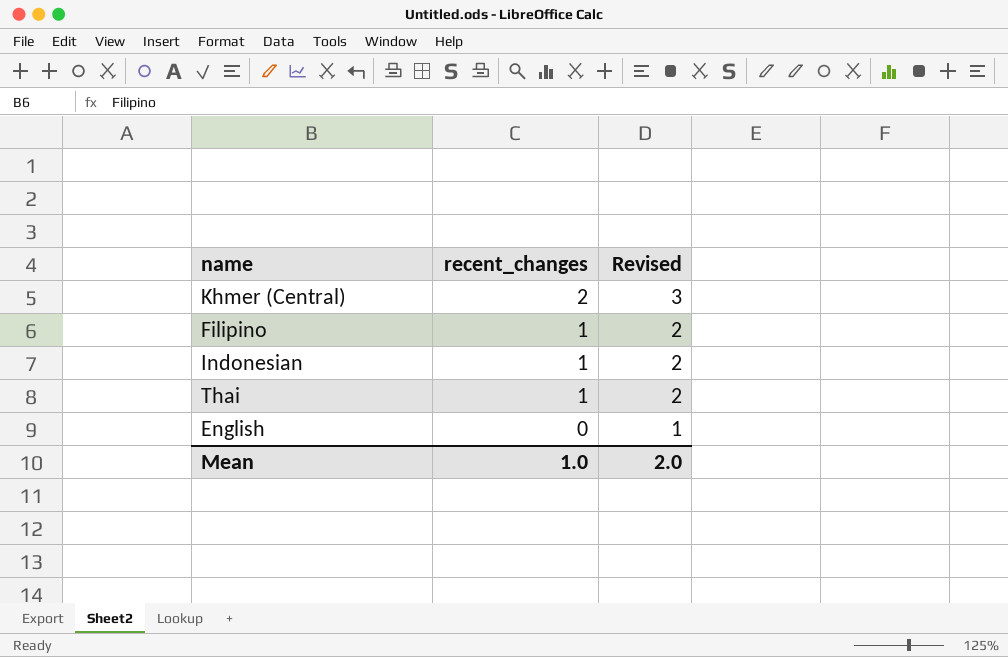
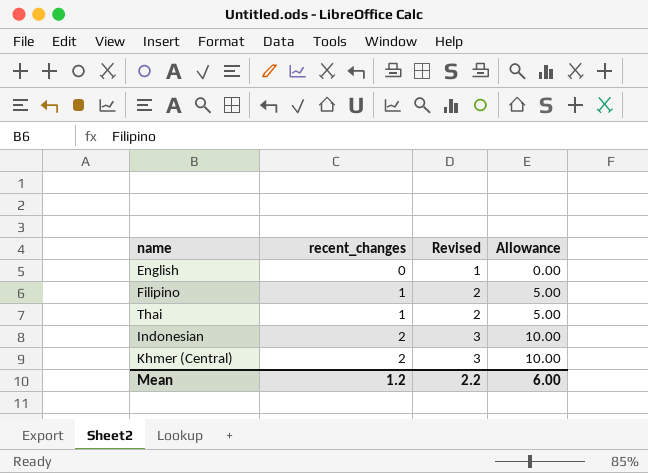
row order: recent_changes descending -> recent_changes ascending
column Allowance | formula: none -> [recent_changes] * 5
Indonesian | recent_changes: 1 -> 2
Indonesian | Revised: 2 -> 3
Mean | recent_changes: 1.0 -> 1.2
Mean | Revised: 2.0 -> 2.2

